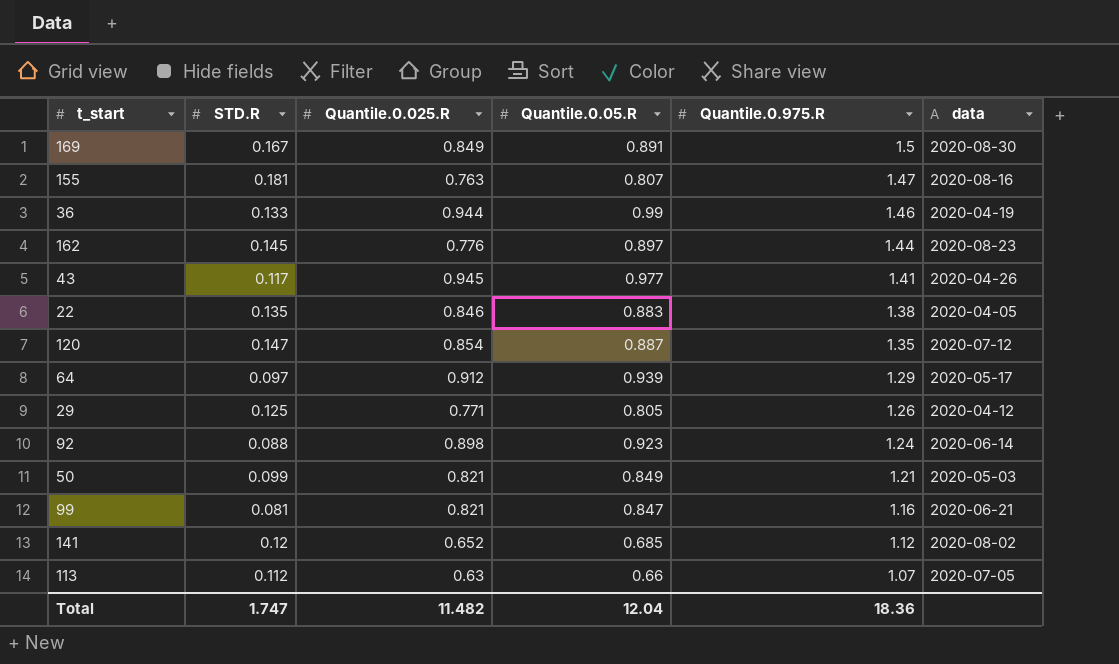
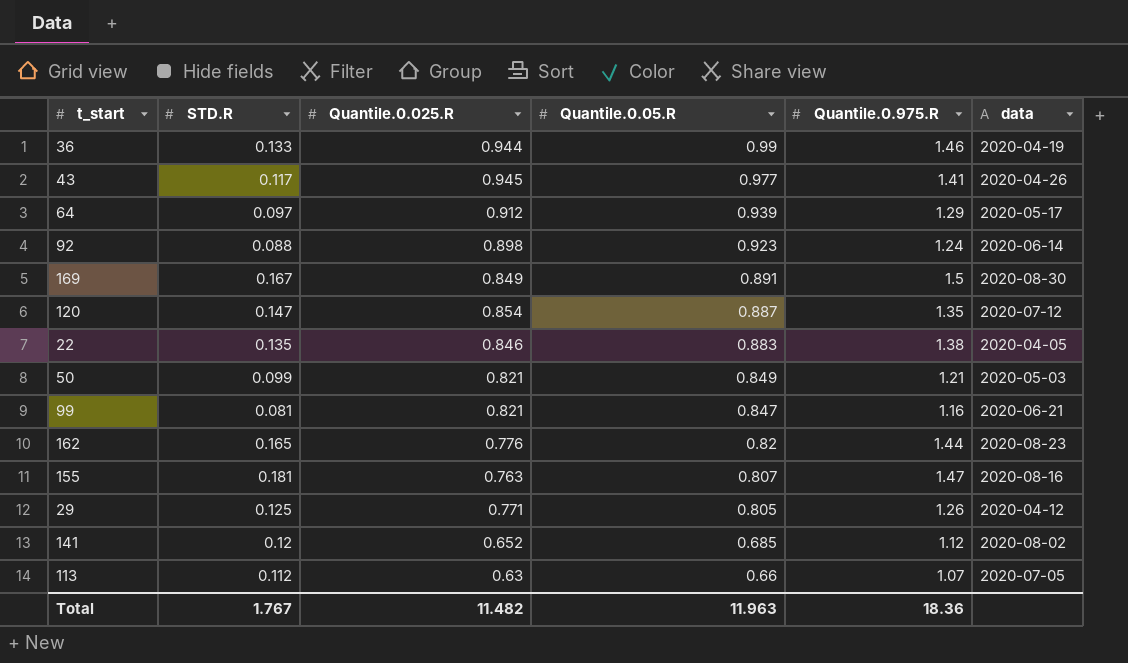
row order: Quantile.0.975.R descending -> Quantile.0.05.R descending
162 | STD.R: 0.145 -> 0.165
162 | Quantile.0.05.R: 0.897 -> 0.82
Total | STD.R: 1.747 -> 1.767
Total | Quantile.0.05.R: 12.04 -> 11.963

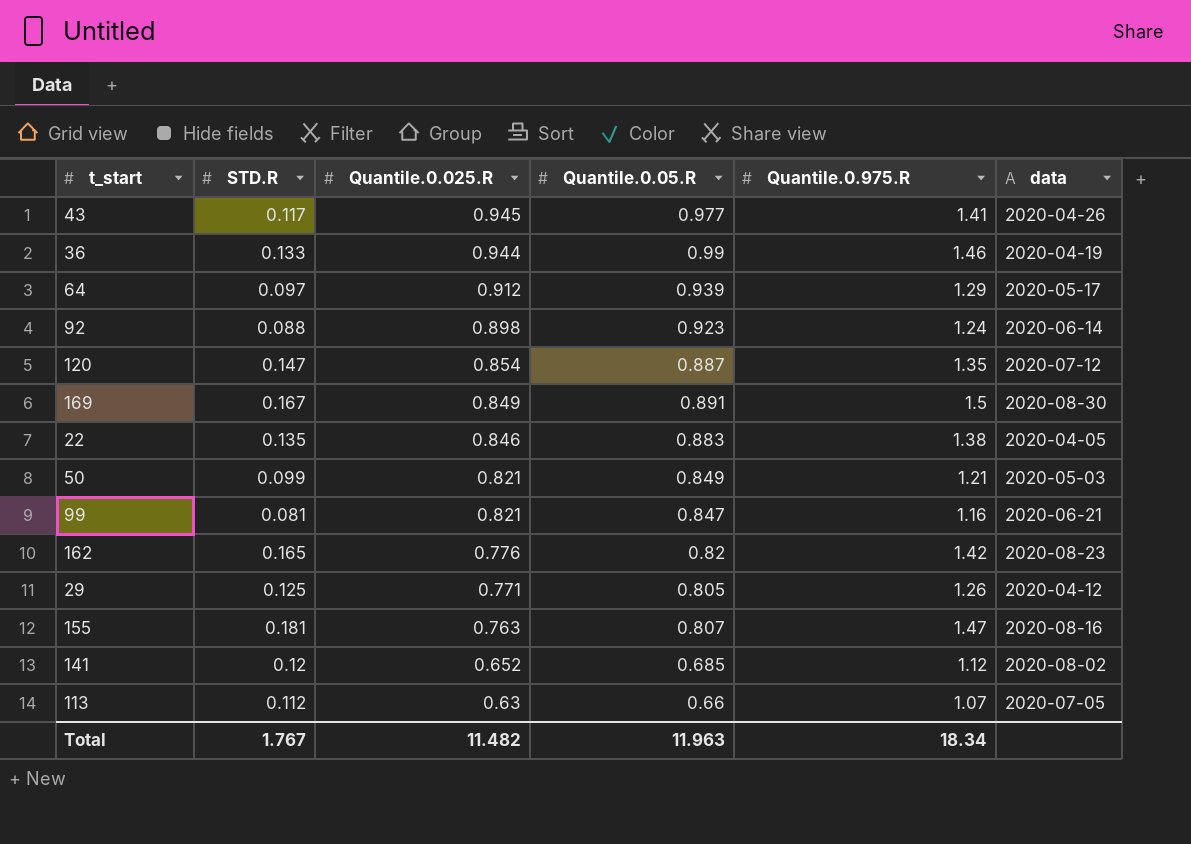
row order: Quantile.0.05.R descending -> Quantile.0.025.R descending
162 | Quantile.0.975.R: 1.44 -> 1.42
Total | Quantile.0.975.R: 18.36 -> 18.34

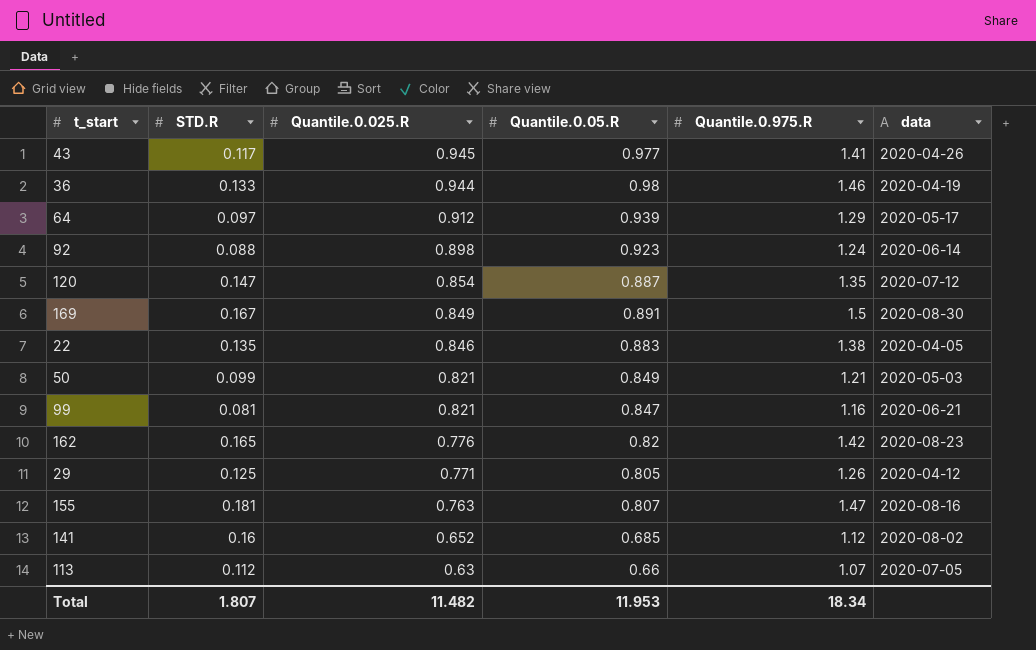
36 | Quantile.0.05.R: 0.99 -> 0.98
141 | STD.R: 0.12 -> 0.16
Total | STD.R: 1.767 -> 1.807
Total | Quantile.0.05.R: 11.963 -> 11.953

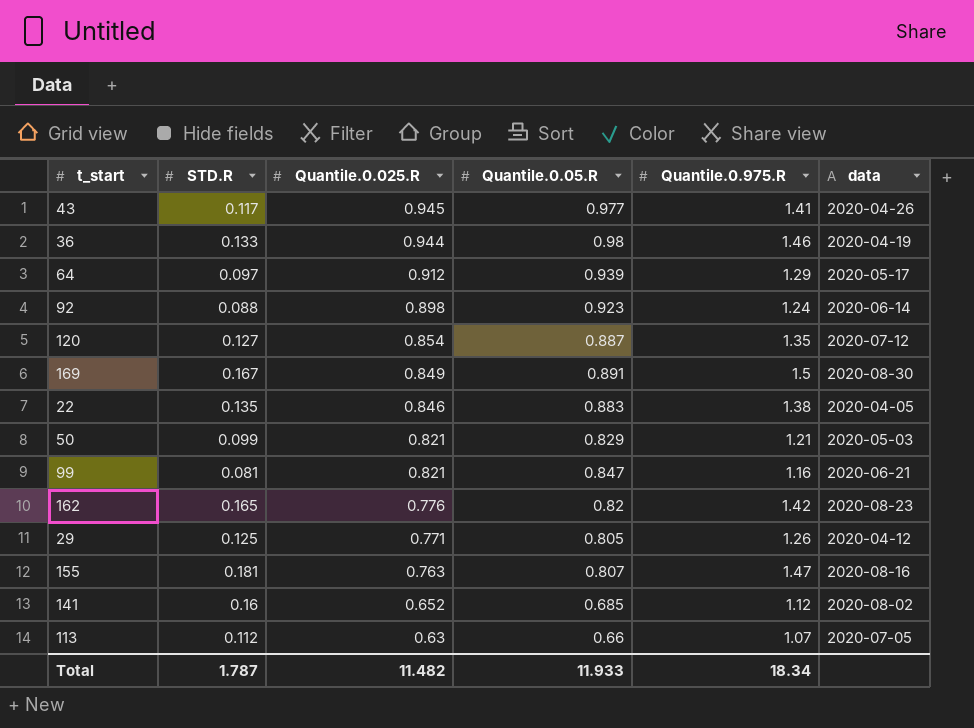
120 | STD.R: 0.147 -> 0.127
50 | Quantile.0.05.R: 0.849 -> 0.829
Total | STD.R: 1.807 -> 1.787
Total | Quantile.0.05.R: 11.953 -> 11.933

